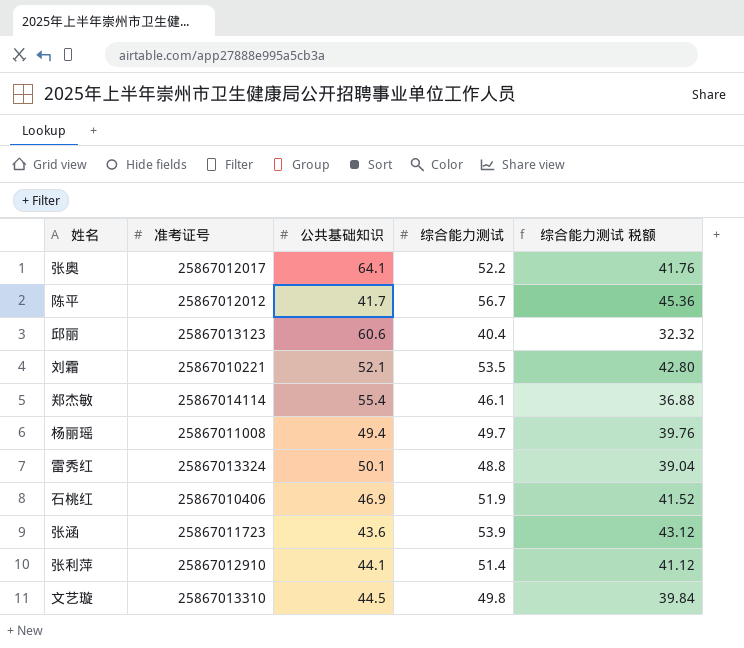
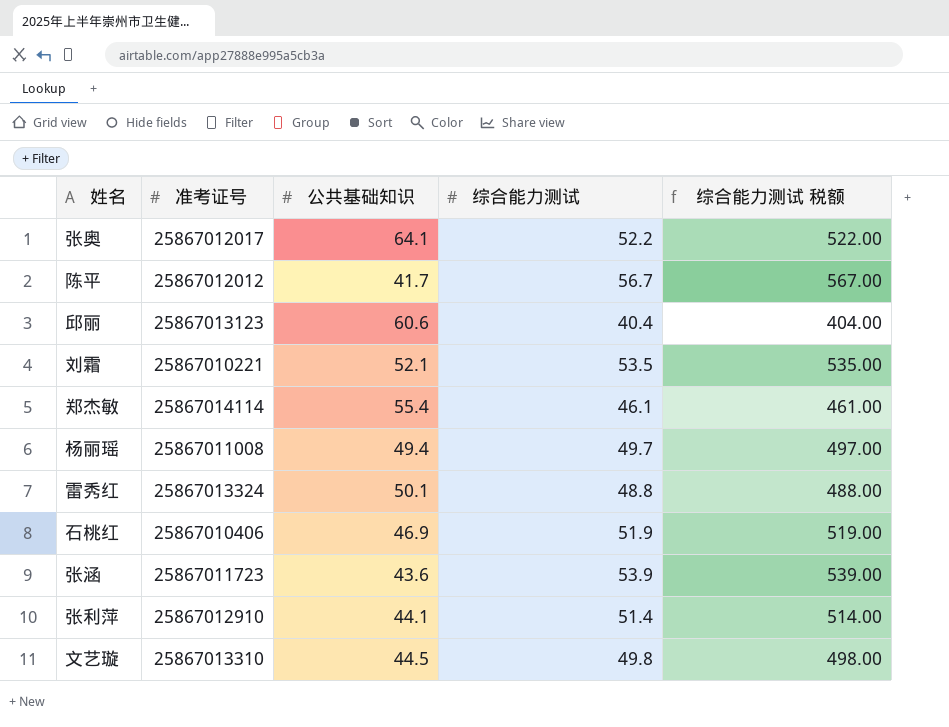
column 综合能力测试 税额 | formula: [综合能力测试] * 0.8 -> [综合能力测试] * 10

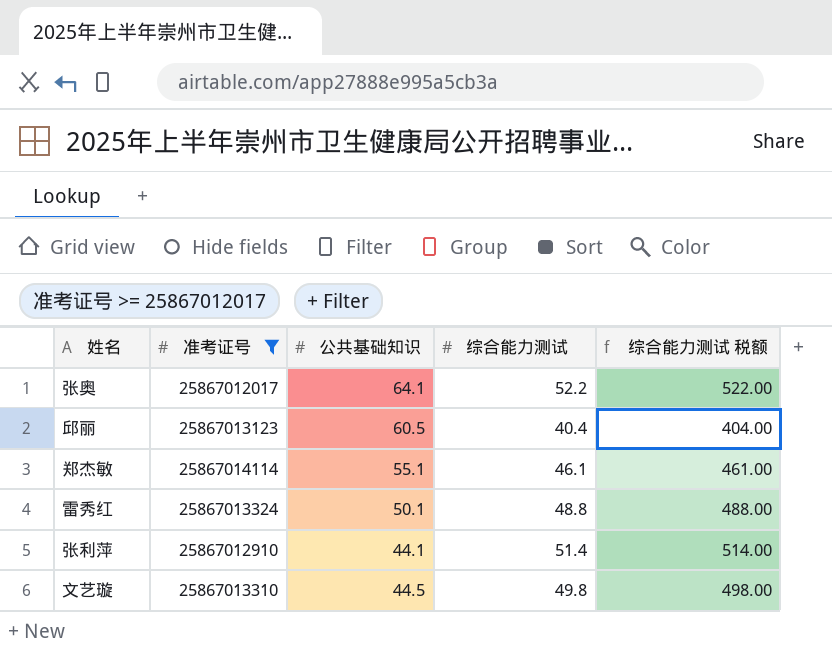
filter: none -> 准考证号 >= 25867012017
邱丽 | 公共基础知识: 60.6 -> 60.5
郑杰敏 | 公共基础知识: 55.4 -> 55.1

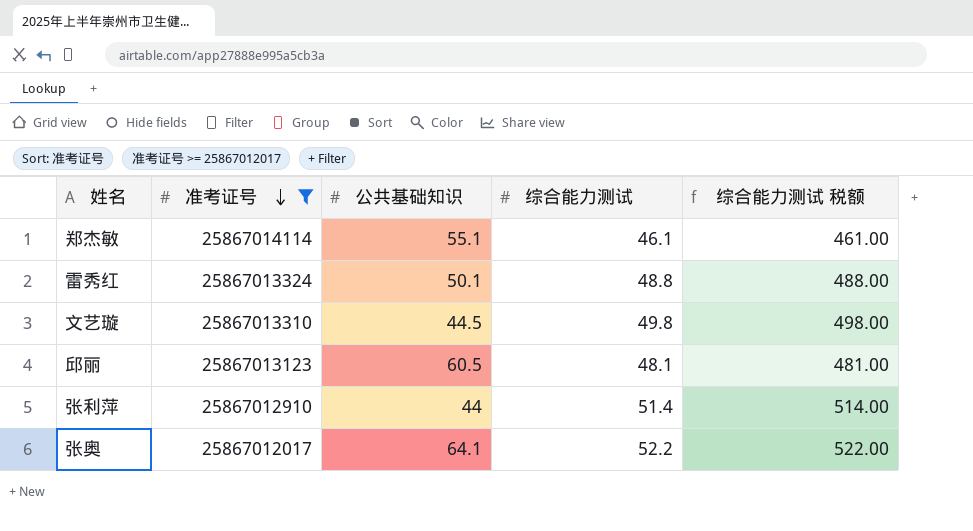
row order: none -> 准考证号 descending
邱丽 | 综合能力测试: 40.4 -> 48.1
邱丽 | 综合能力测试 税额: 404.00 -> 481.00
张利萍 | 公共基础知识: 44.1 -> 44

